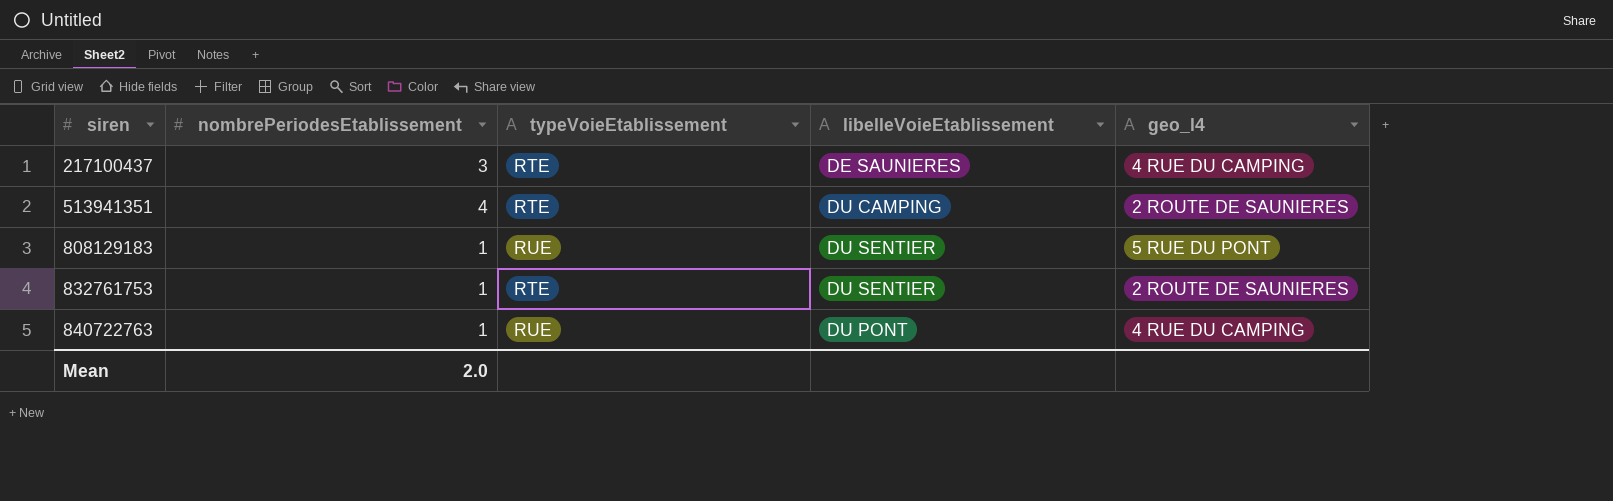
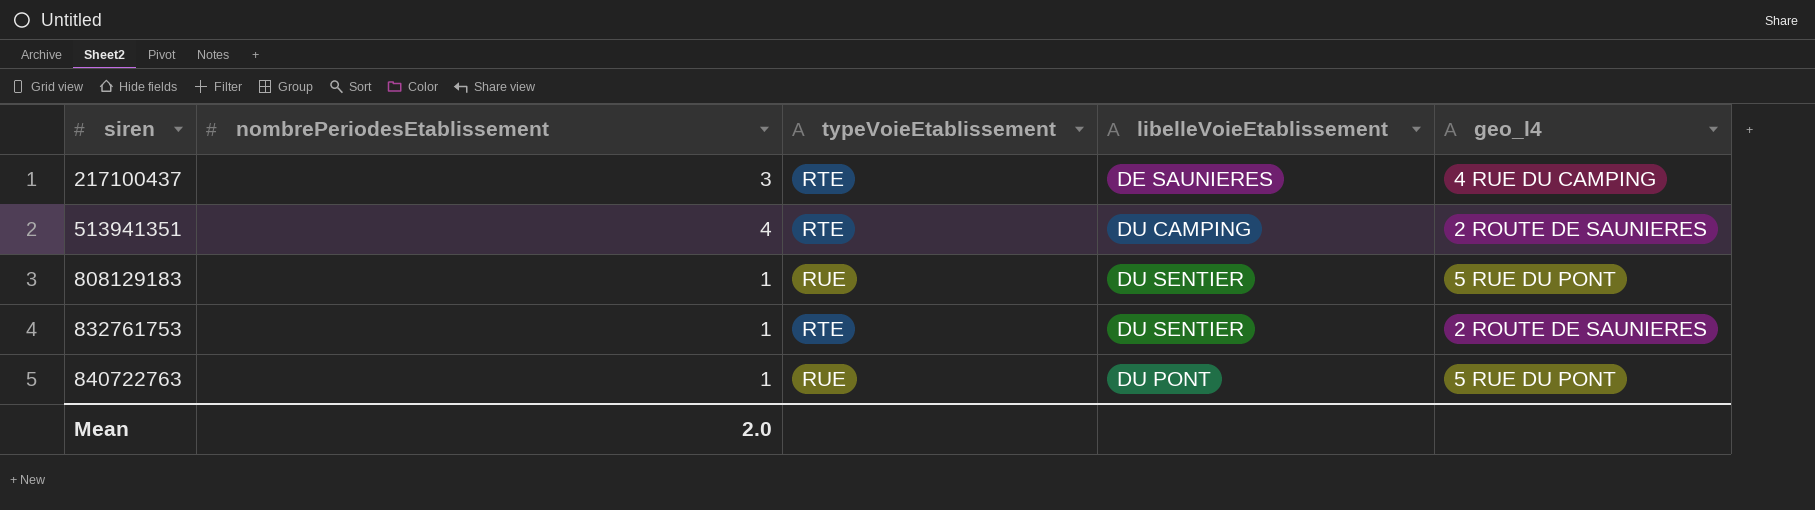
840722763 | geo_l4: 4 RUE DU CAMPING -> 5 RUE DU PONT

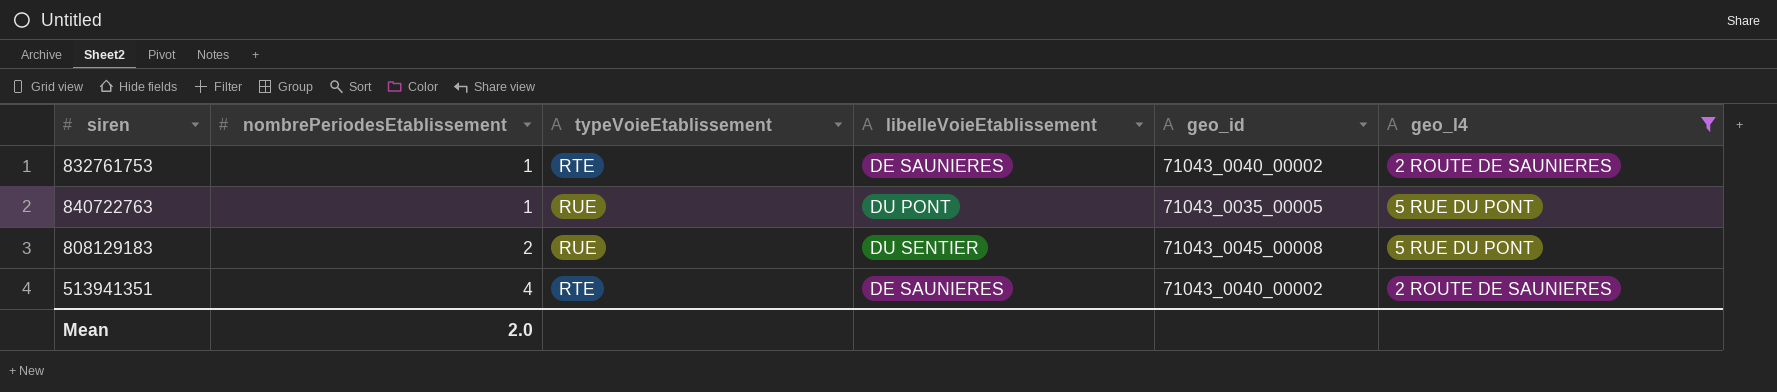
filter: none -> geo_l4 != 4 RUE DU CAMPING
row order: siren ascending -> nombrePeriodesEtablissement ascending
column geo_id | position: none -> 5
832761753 | libelleVoieEtablissement: DU SENTIER -> DE SAUNIERES
808129183 | nombrePeriodesEtablissement: 1 -> 2
513941351 | libelleVoieEtablissement: DU CAMPING -> DE SAUNIERES

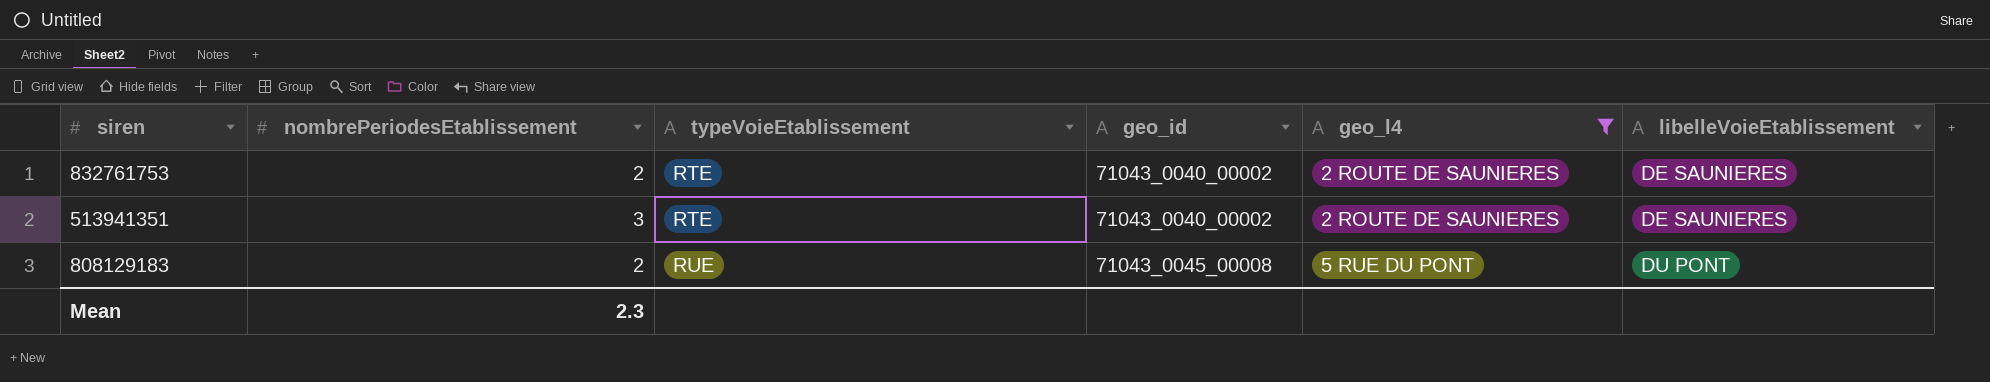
row order: nombrePeriodesEtablissement ascending -> typeVoieEtablissement ascending
column libelleVoieEtablissement | position: 4 -> 6
row 840722763: 1 | RUE | DU PONT | 71043_0035_00005 | 5 RUE DU PONT -> none
832761753 | nombrePeriodesEtablissement: 1 -> 2
513941351 | nombrePeriodesEtablissement: 4 -> 3
808129183 | libelleVoieEtablissement: DU SENTIER -> DU PONT
Mean | nombrePeriodesEtablissement: 2.0 -> 2.3

